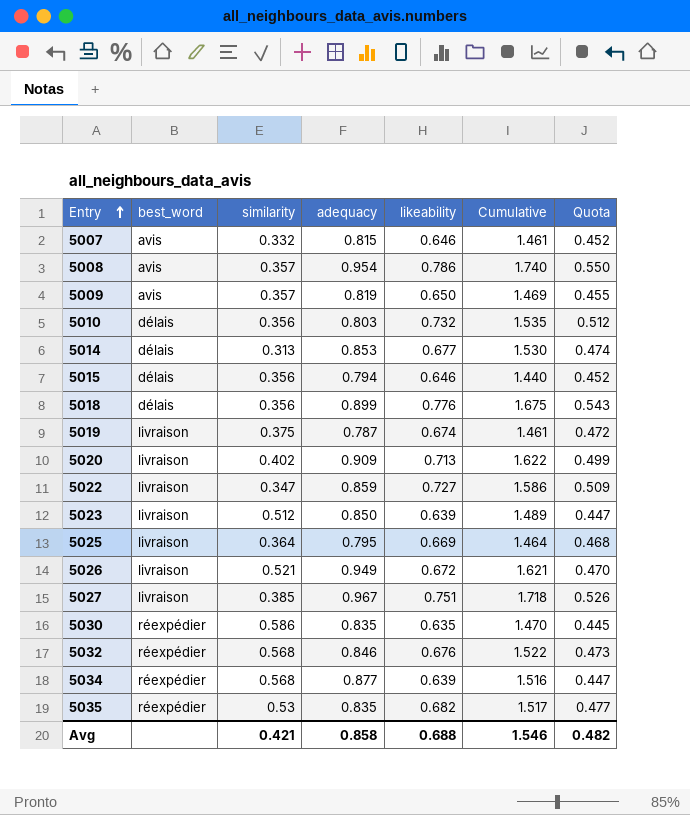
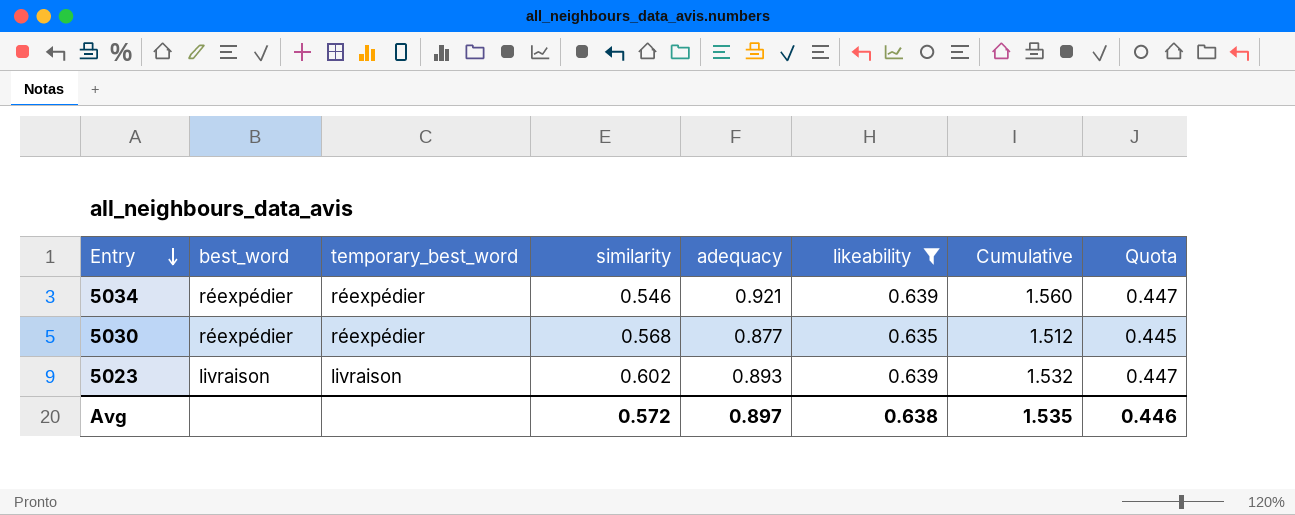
filter: none -> likeability <= 0.639
row order: Entry ascending -> Entry descending
column temporary_best_word | position: none -> 3
5034 | similarity: 0.568 -> 0.546
5034 | adequacy: 0.877 -> 0.921
5034 | Cumulative: 1.516 -> 1.560
5030 | similarity: 0.586 -> 0.568
5030 | adequacy: 0.835 -> 0.877
5030 | Cumulative: 1.470 -> 1.512
5023 | similarity: 0.512 -> 0.602
5023 | adequacy: 0.850 -> 0.893
5023 | Cumulative: 1.489 -> 1.532
Avg | similarity: 0.421 -> 0.572
Avg | adequacy: 0.858 -> 0.897
Avg | likeability: 0.688 -> 0.638
Avg | Cumulative: 1.546 -> 1.535
Avg | Quota: 0.482 -> 0.446

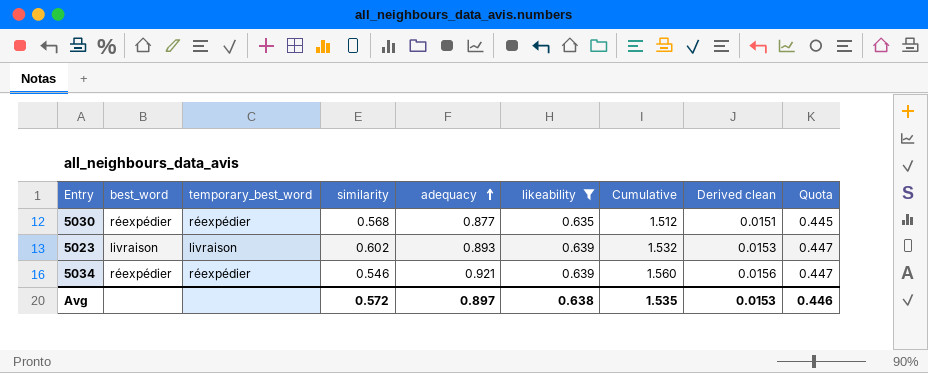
row order: Entry descending -> adequacy ascending
column Derived clean | formula: none -> [Cumulative] * 0.01

